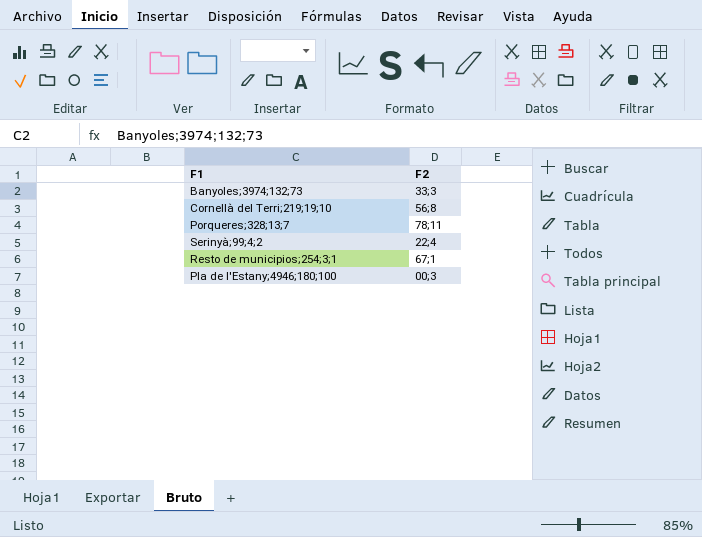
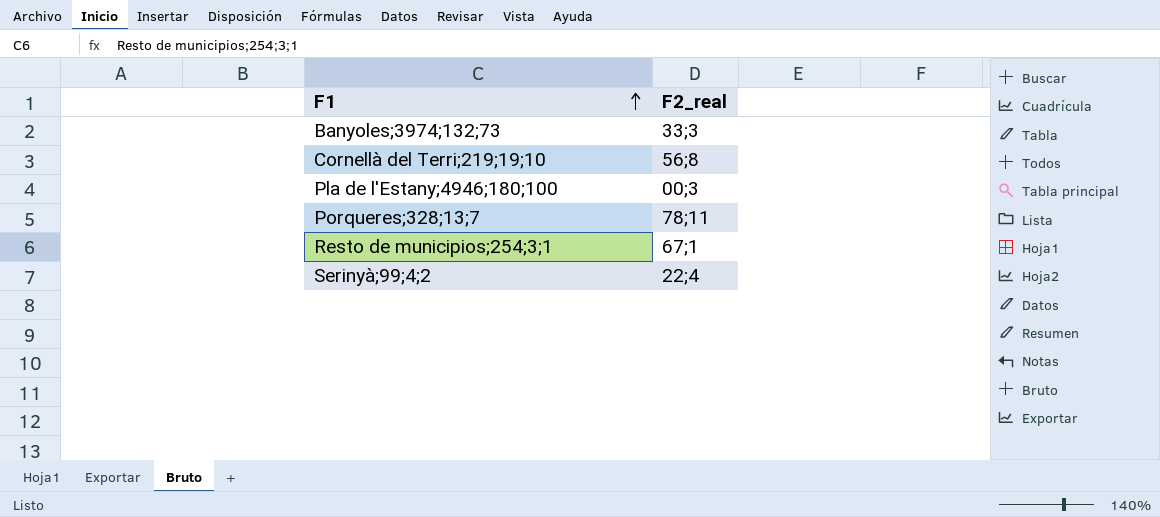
row order: none -> F1 ascending
column name: F2 -> F2_real

